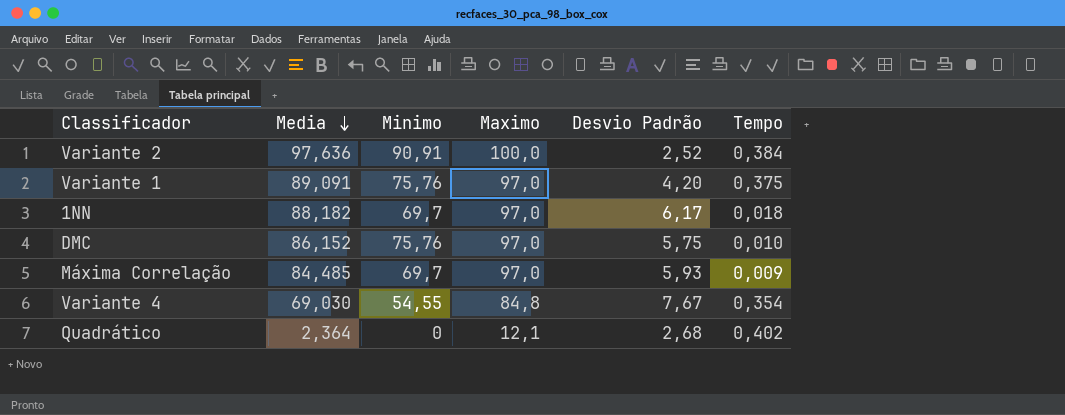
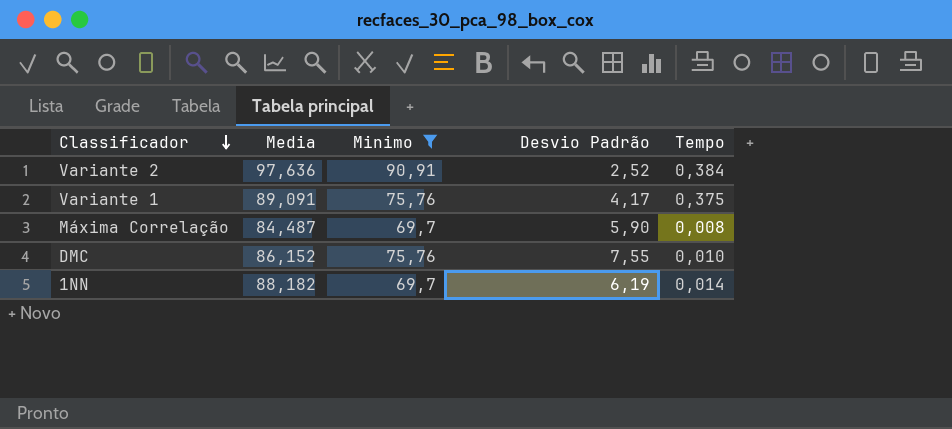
filter: none -> Minimo >= 69,7
row order: Media descending -> Classificador descending
column Maximo | position: 4 -> none
Variante 1 | Desvio Padrão: 4,20 -> 4,17
Máxima Correlação | Media: 84,485 -> 84,487
Máxima Correlação | Desvio Padrão: 5,93 -> 5,90
Máxima Correlação | Tempo: 0,009 -> 0,008
DMC | Desvio Padrão: 5,75 -> 7,55
1NN | Desvio Padrão: 6,17 -> 6,19
1NN | Tempo: 0,018 -> 0,014

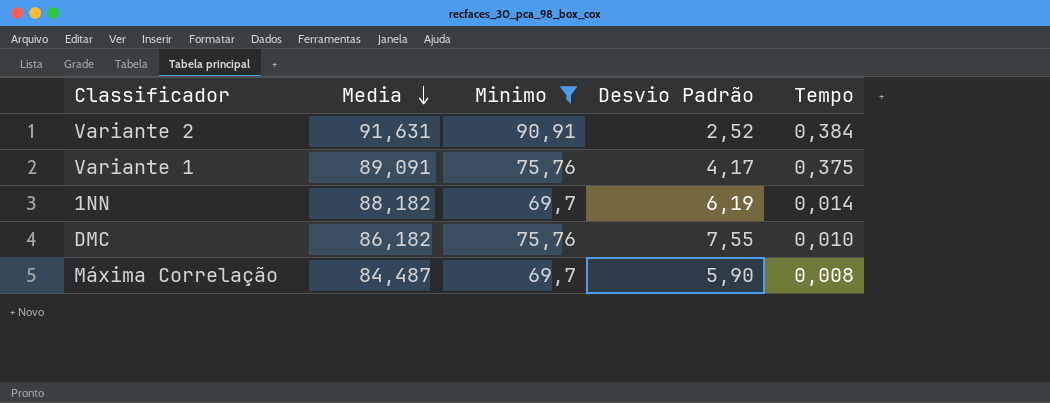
row order: Classificador descending -> Media descending
Variante 2 | Media: 97,636 -> 91,631
DMC | Media: 86,152 -> 86,182

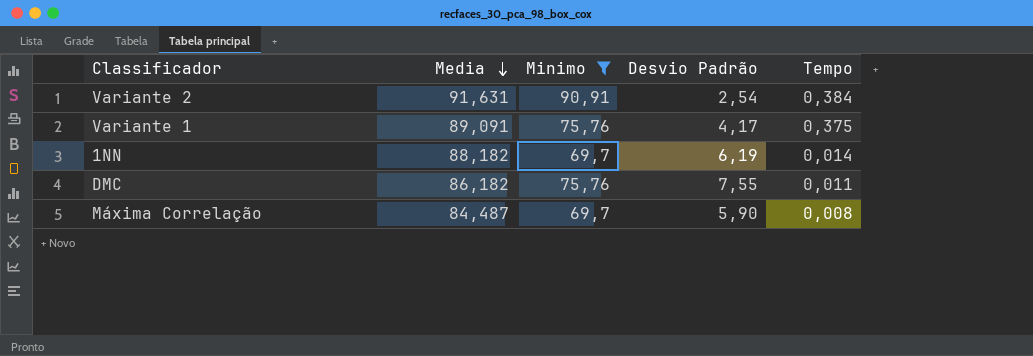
Variante 2 | Desvio Padrão: 2,52 -> 2,54
DMC | Tempo: 0,010 -> 0,011

